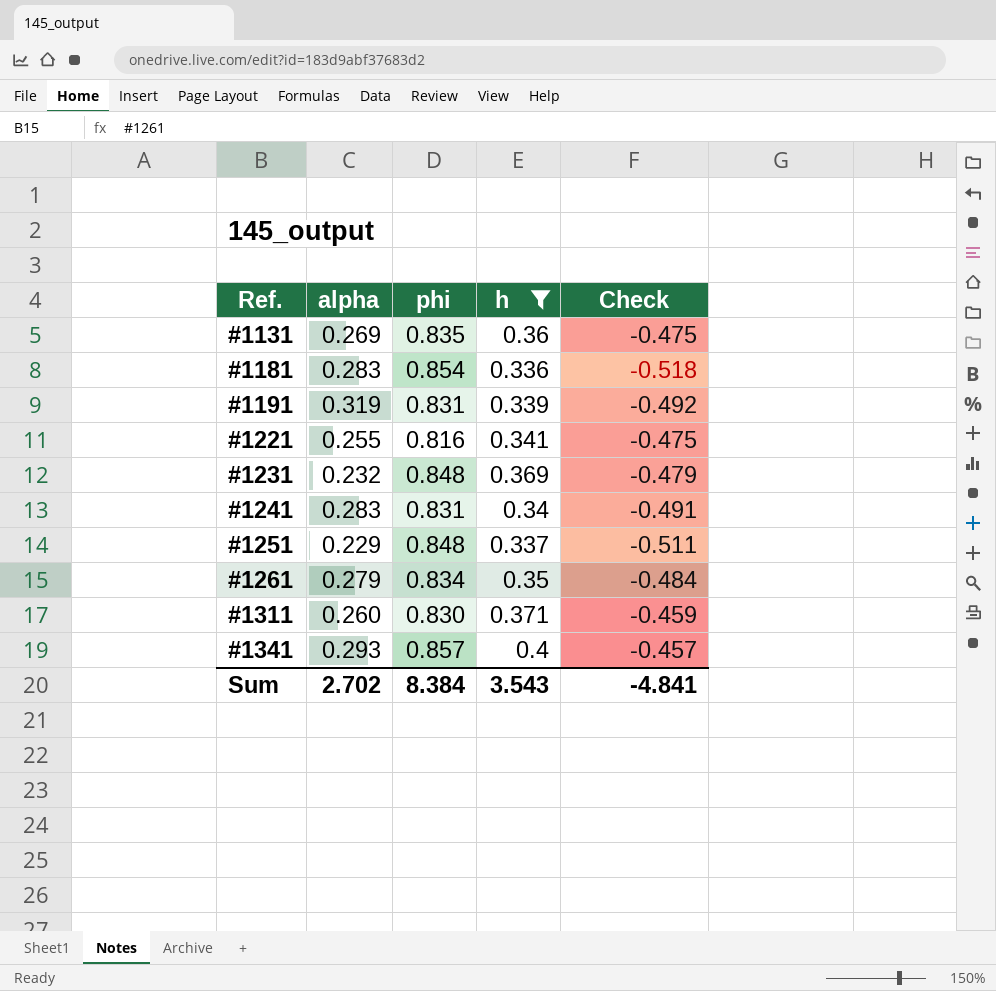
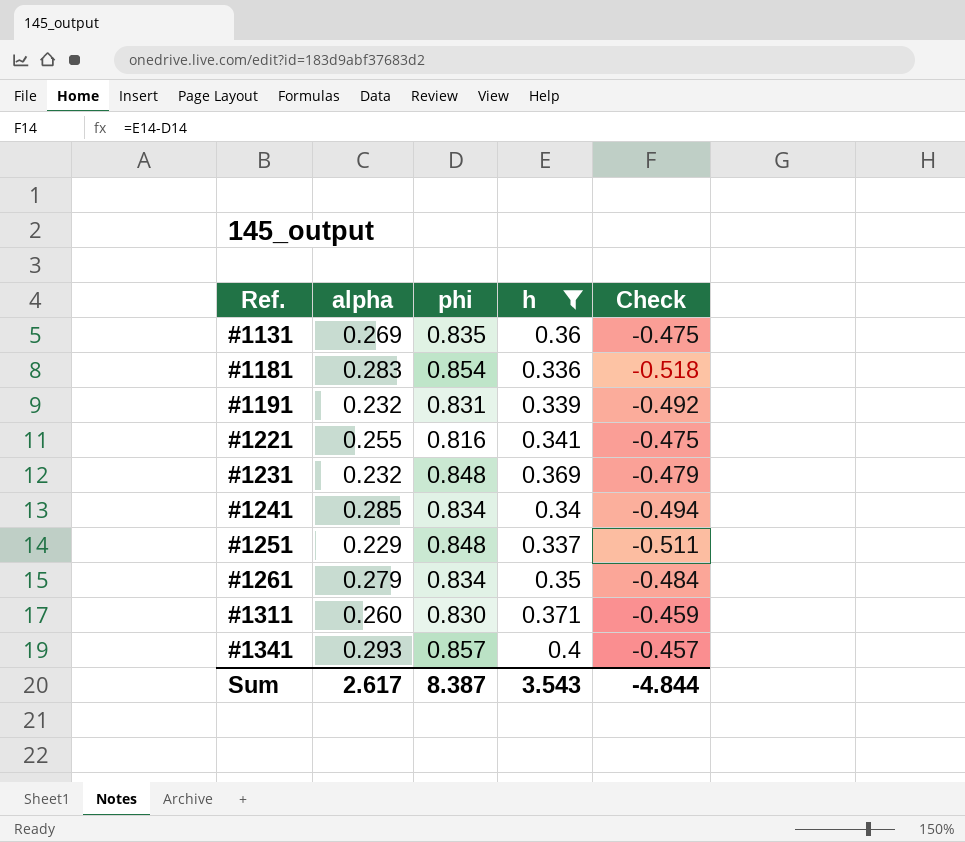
#1191 | alpha: 0.319 -> 0.232
#1241 | alpha: 0.283 -> 0.285
#1241 | phi: 0.831 -> 0.834
#1241 | Check: -0.491 -> -0.494
Sum | alpha: 2.702 -> 2.617
Sum | phi: 8.384 -> 8.387
Sum | Check: -4.841 -> -4.844

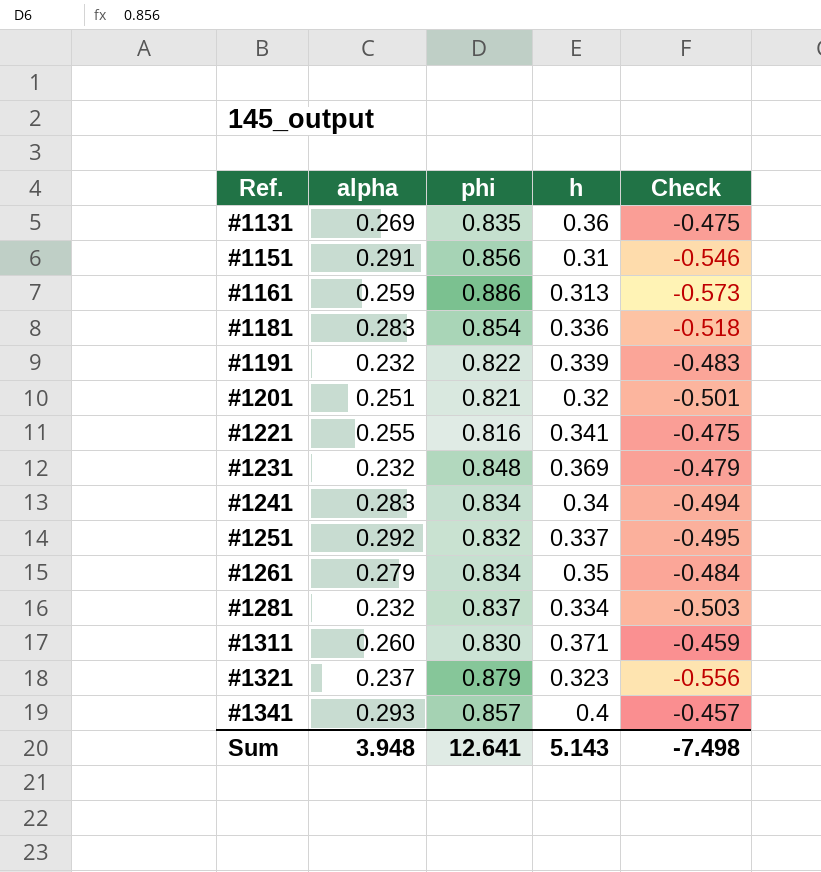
filter: h >= 0.336 -> none
#1191 | phi: 0.831 -> 0.822
#1191 | Check: -0.492 -> -0.483
#1241 | alpha: 0.285 -> 0.283
#1251 | alpha: 0.229 -> 0.292
#1251 | phi: 0.848 -> 0.832
#1251 | Check: -0.511 -> -0.495
Sum | alpha: 2.617 -> 3.948
Sum | phi: 8.387 -> 12.641
Sum | h: 3.543 -> 5.143
Sum | Check: -4.844 -> -7.498

